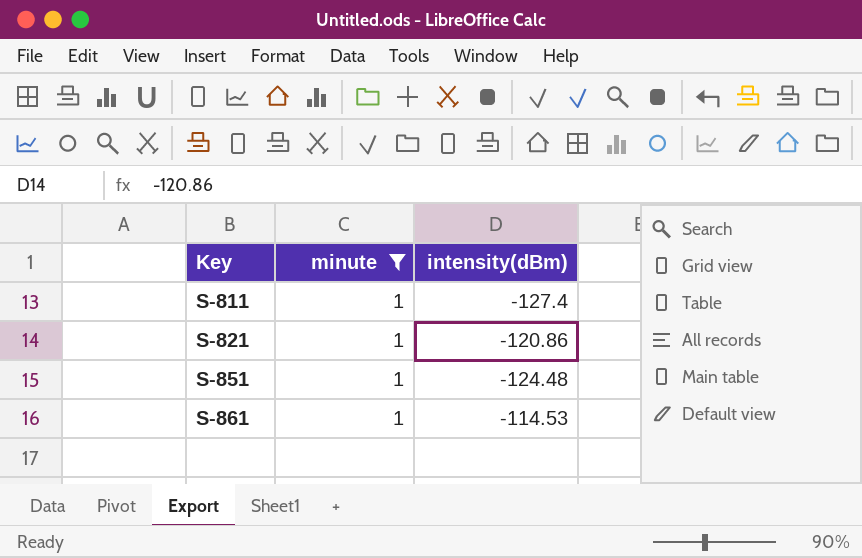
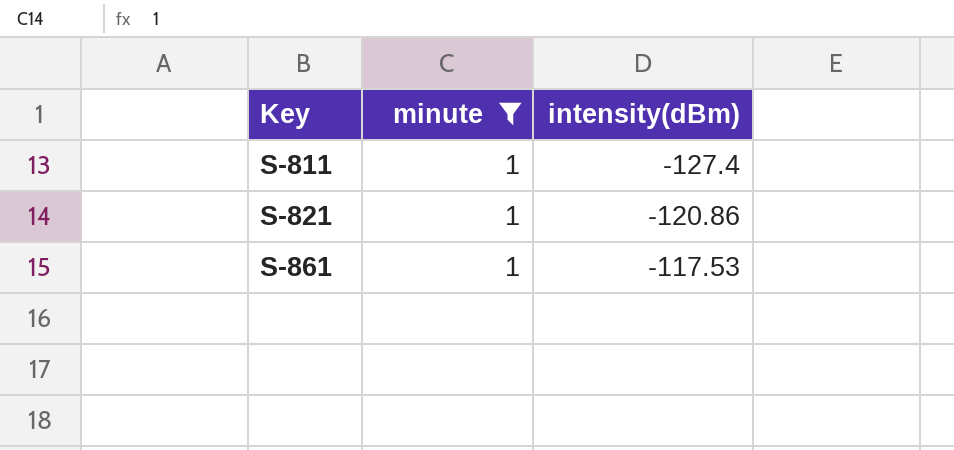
row S-851: 1 | -124.48 -> none
S-861 | intensity(dBm): -114.53 -> -117.53

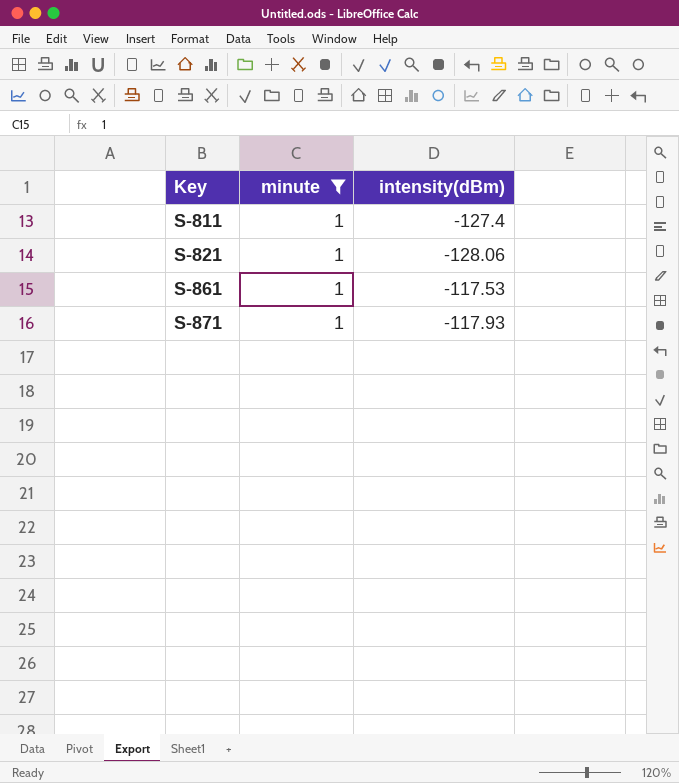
S-821 | intensity(dBm): -120.86 -> -128.06
row S-871: none -> 1 | -117.93

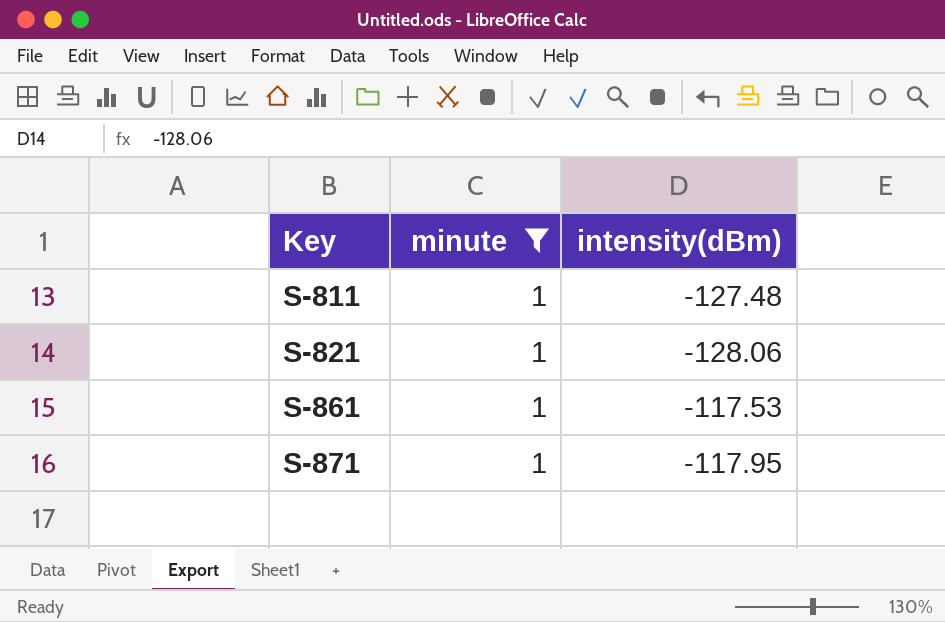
S-811 | intensity(dBm): -127.4 -> -127.48
S-871 | intensity(dBm): -117.93 -> -117.95

